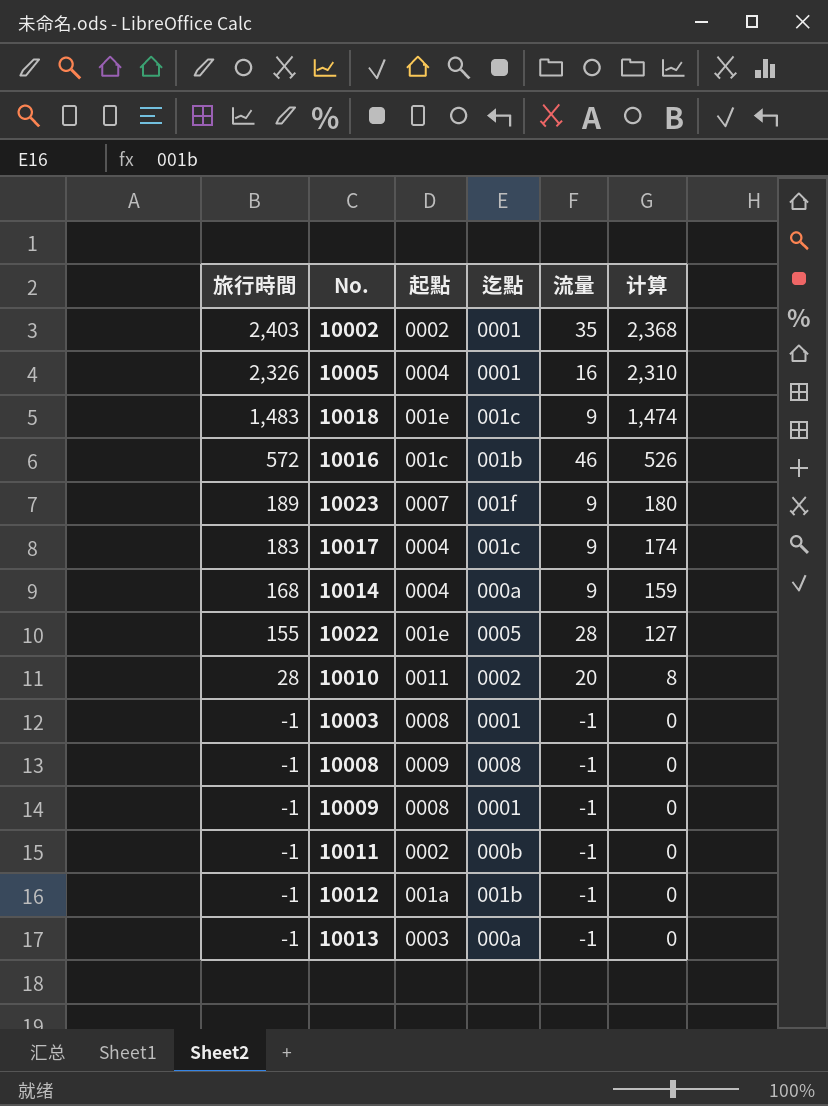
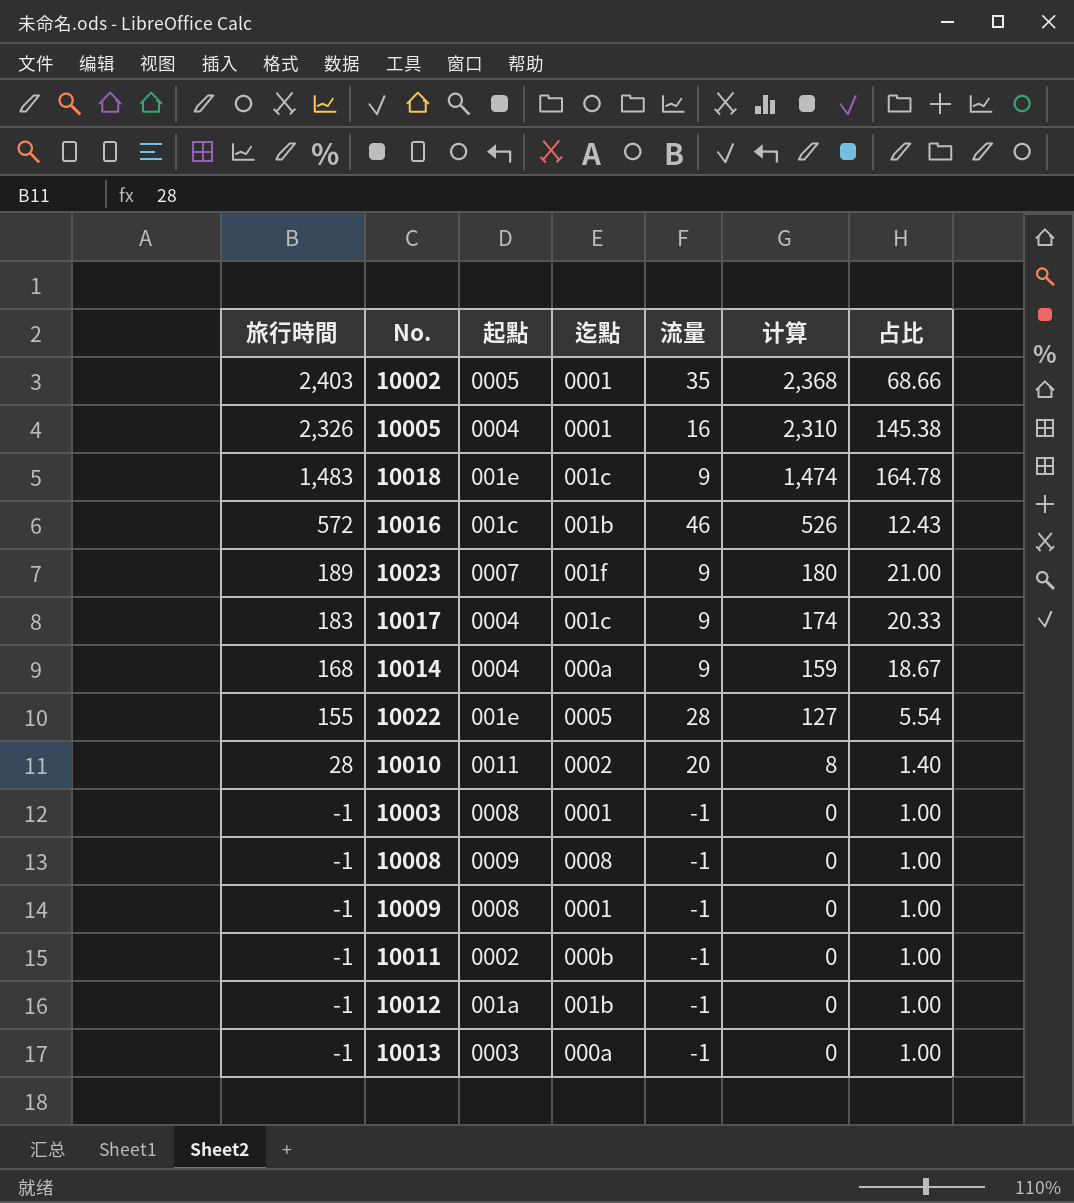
column 占比 | formula: none -> [旅行時間] / [流量]
10002 | 起點: 0002 -> 0005

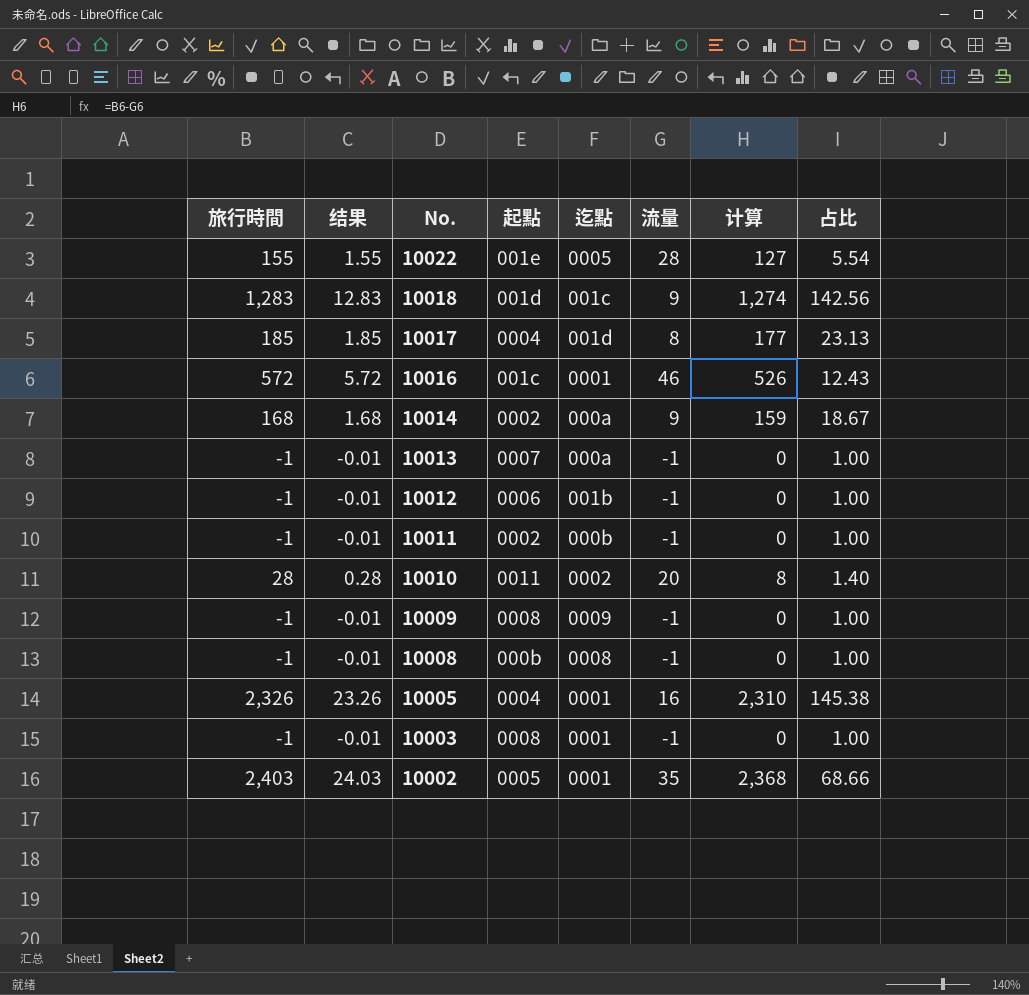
row order: 旅行時間 descending -> No. descending
column 结果 | formula: none -> [旅行時間] * 0.01
row 10023: 189 | 0007 | 001f | 9 | 180 | 21.00 -> none
10018 | 旅行時間: 1,483 -> 1,283
10018 | 起點: 001e -> 001d
10018 | 计算: 1,474 -> 1,274
10018 | 占比: 164.78 -> 142.56
10017 | 旅行時間: 183 -> 185
10017 | 迄點: 001c -> 001d
10017 | 流量: 9 -> 8
10017 | 计算: 174 -> 177
10017 | 占比: 20.33 -> 23.13
10016 | 迄點: 001b -> 0001
10014 | 起點: 0004 -> 0002
10013 | 起點: 0003 -> 0007
10012 | 起點: 001a -> 0006
10009 | 迄點: 0001 -> 0009
10008 | 起點: 0009 -> 000b

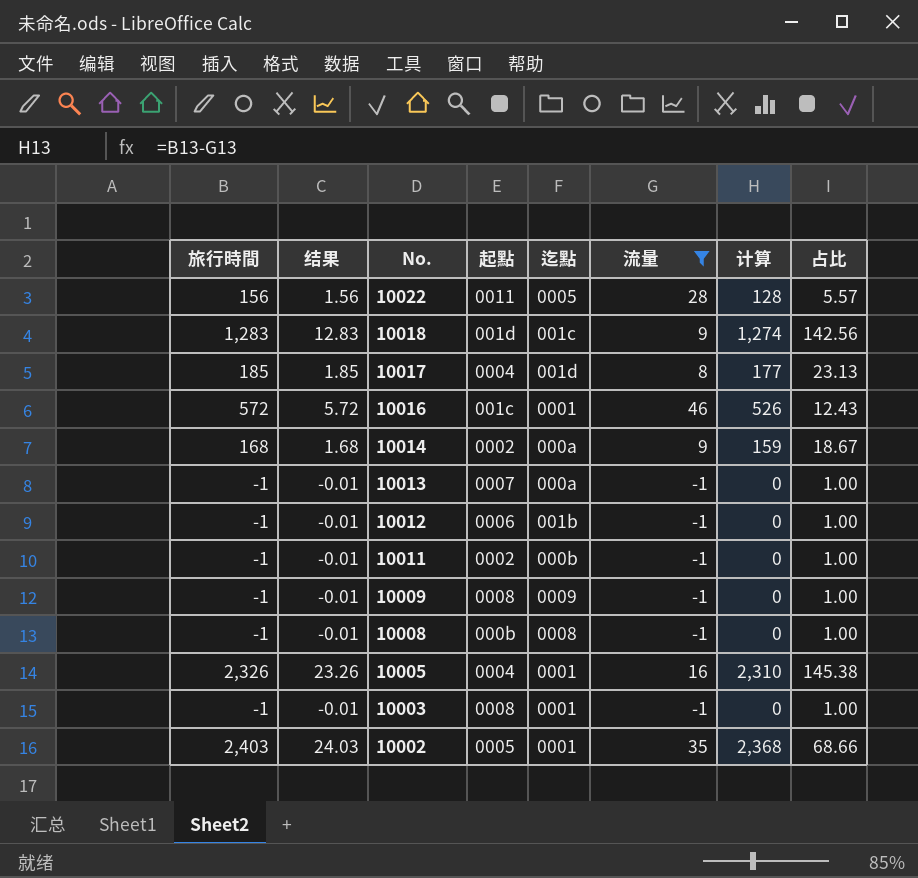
filter: none -> 流量 != 20
10022 | 旅行時間: 155 -> 156
10022 | 结果: 1.55 -> 1.56
10022 | 起點: 001e -> 0011
10022 | 计算: 127 -> 128
10022 | 占比: 5.54 -> 5.57

